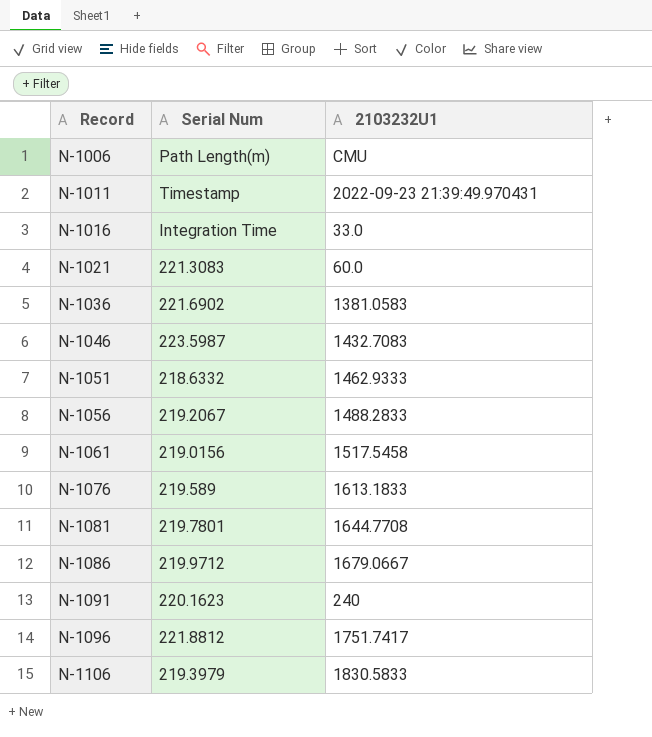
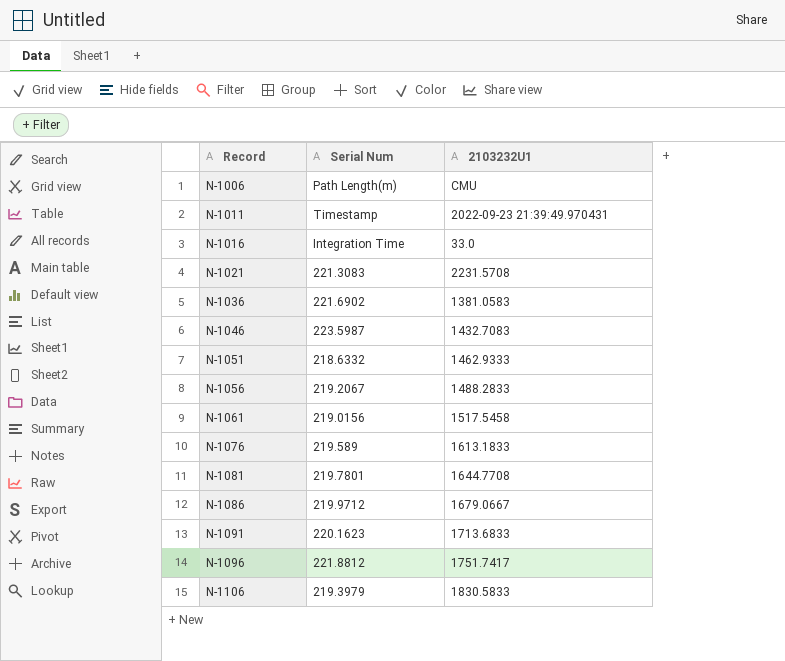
N-1021 | 2103232U1: 60.0 -> 2231.5708
N-1091 | 2103232U1: 240 -> 1713.6833

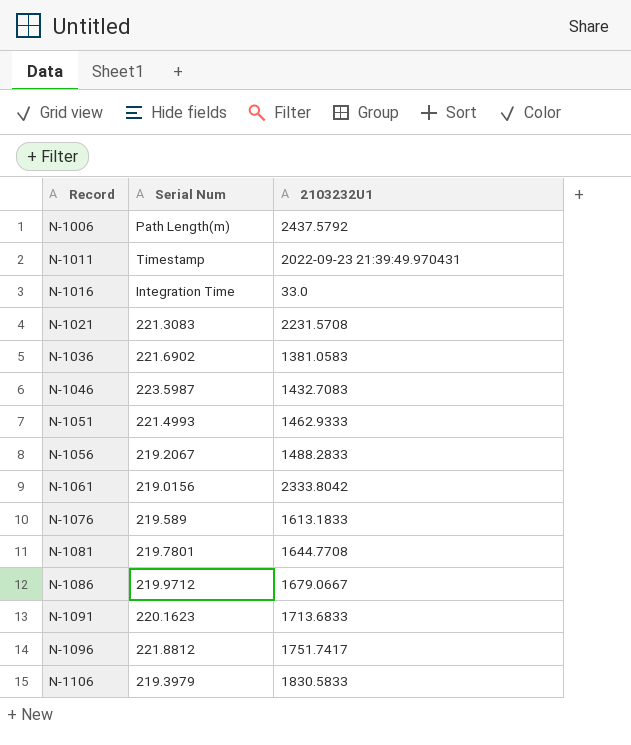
N-1006 | 2103232U1: CMU -> 2437.5792
N-1051 | Serial Num: 218.6332 -> 221.4993
N-1061 | 2103232U1: 1517.5458 -> 2333.8042

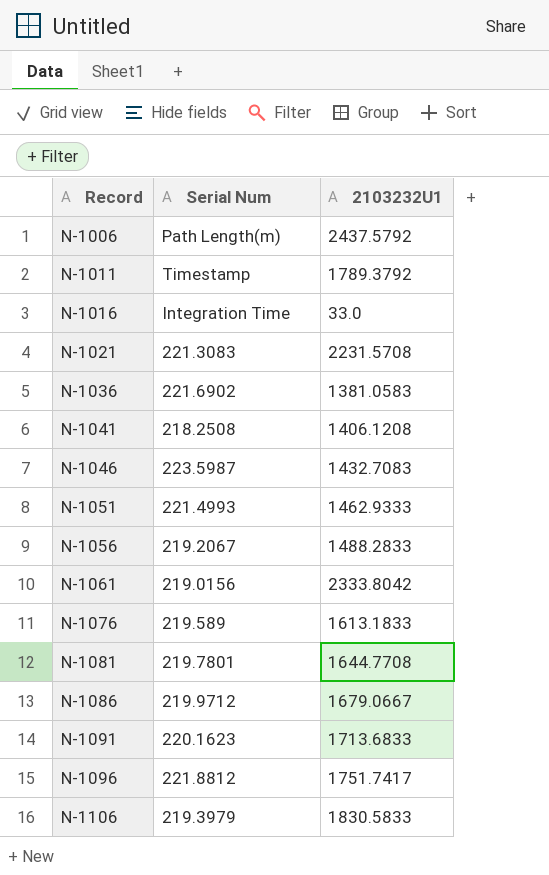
N-1011 | 2103232U1: 2022-09-23 21:39:49.970431 -> 1789.3792
row N-1041: none -> 218.2508 | 1406.1208

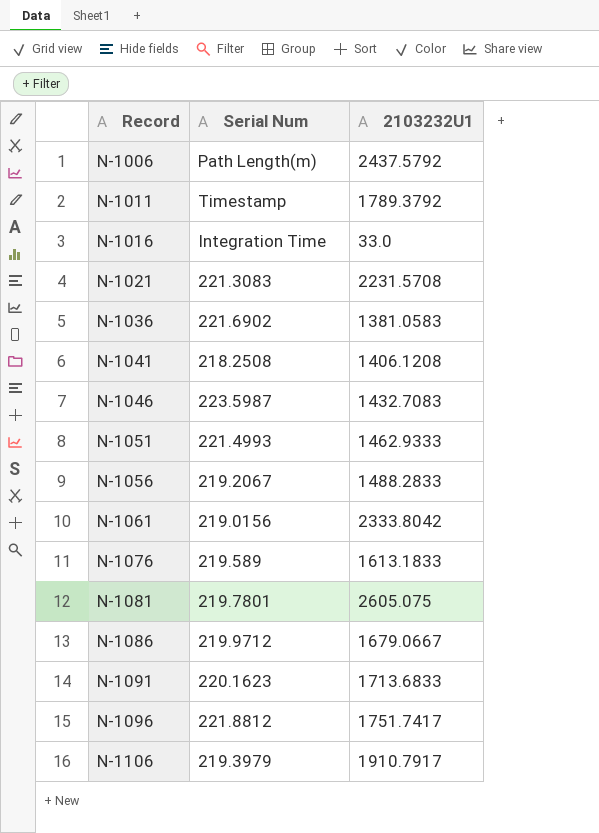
N-1081 | 2103232U1: 1644.7708 -> 2605.075
N-1106 | 2103232U1: 1830.5833 -> 1910.7917

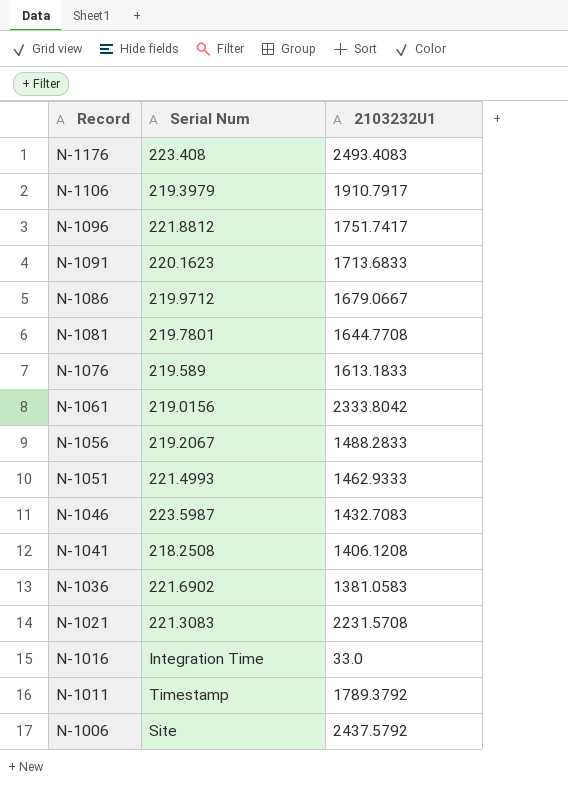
row order: Record ascending -> Record descending
row N-1176: none -> 223.408 | 2493.4083
N-1081 | 2103232U1: 2605.075 -> 1644.7708
N-1006 | Serial Num: Path Length(m) -> Site

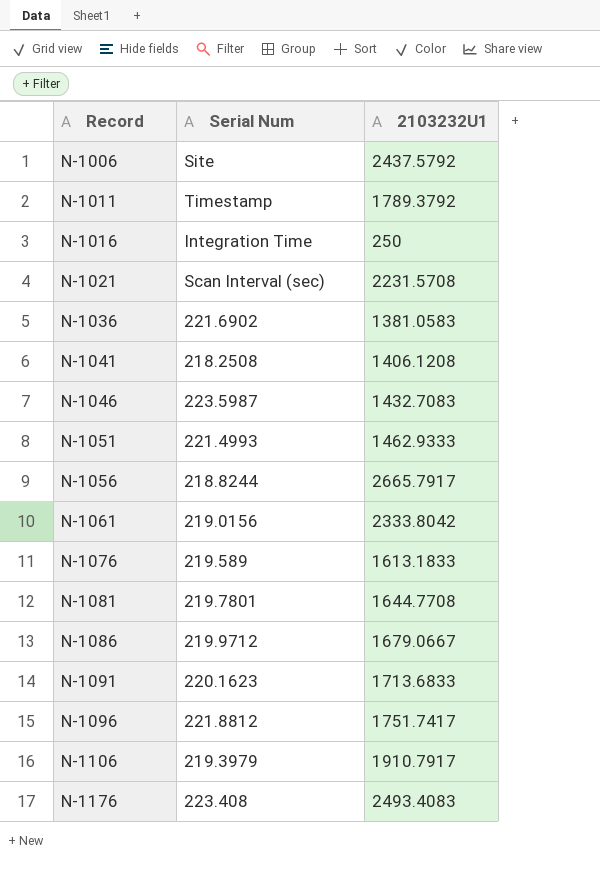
row order: Record descending -> Record ascending
N-1016 | 2103232U1: 33.0 -> 250
N-1021 | Serial Num: 221.3083 -> Scan Interval (sec)
N-1056 | Serial Num: 219.2067 -> 218.8244
N-1056 | 2103232U1: 1488.2833 -> 2665.7917

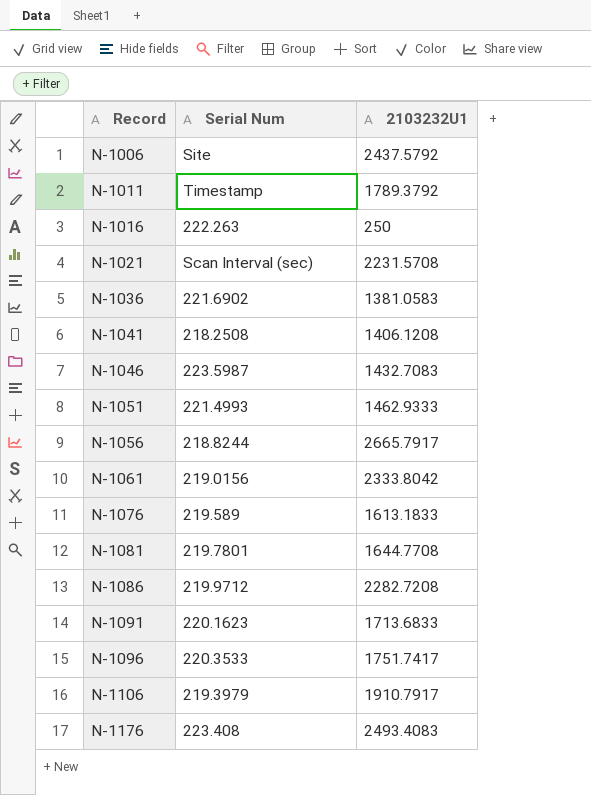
N-1016 | Serial Num: Integration Time -> 222.263
N-1086 | 2103232U1: 1679.0667 -> 2282.7208
N-1096 | Serial Num: 221.8812 -> 220.3533

